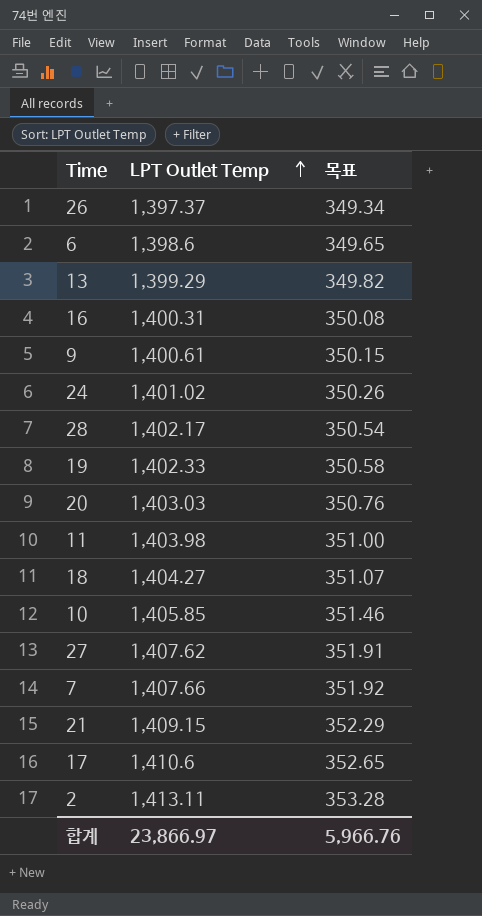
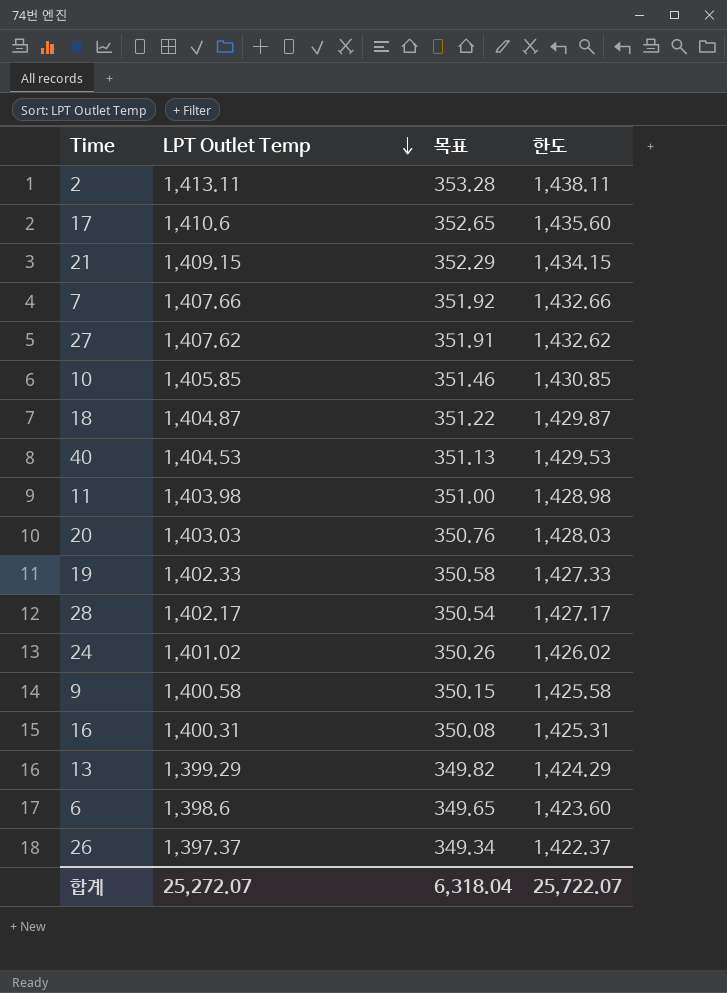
row order: LPT Outlet Temp ascending -> LPT Outlet Temp descending
column 한도 | formula: none -> [LPT Outlet Temp] + 25
18 | LPT Outlet Temp: 1,404.27 -> 1,404.87
18 | 목표: 351.07 -> 351.22
row 40: none -> 1,404.53 | 351.13 | 1,429.53
9 | LPT Outlet Temp: 1,400.61 -> 1,400.58
합계 | LPT Outlet Temp: 23,866.97 -> 25,272.07
합계 | 목표: 5,966.76 -> 6,318.04

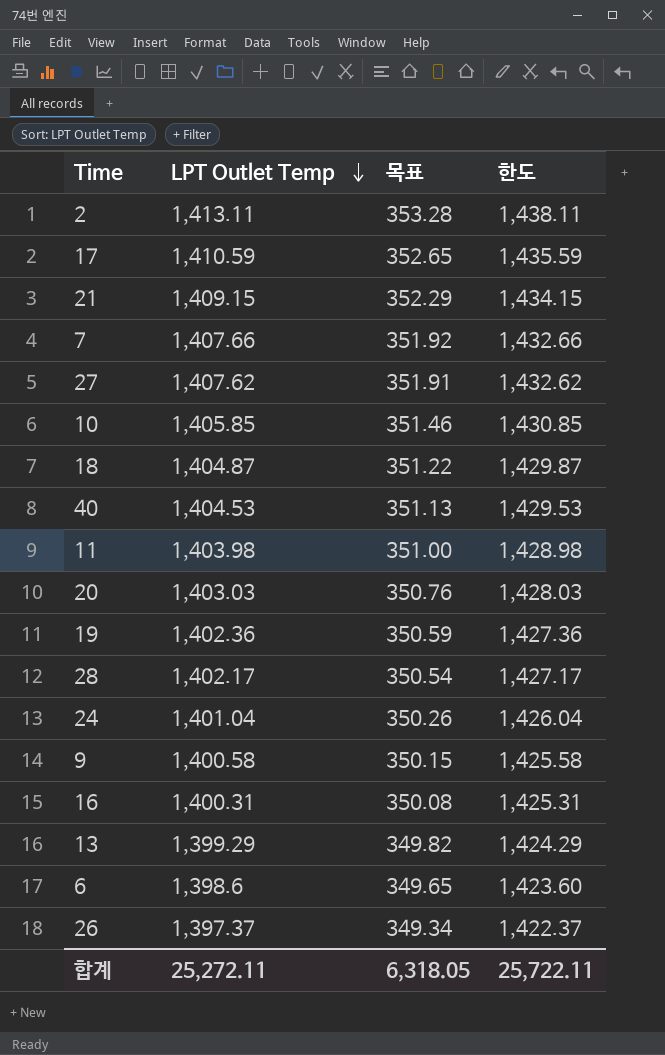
17 | LPT Outlet Temp: 1,410.6 -> 1,410.59
17 | 한도: 1,435.60 -> 1,435.59
19 | LPT Outlet Temp: 1,402.33 -> 1,402.36
19 | 목표: 350.58 -> 350.59
19 | 한도: 1,427.33 -> 1,427.36
24 | LPT Outlet Temp: 1,401.02 -> 1,401.04
24 | 한도: 1,426.02 -> 1,426.04
합계 | LPT Outlet Temp: 25,272.07 -> 25,272.11
합계 | 목표: 6,318.04 -> 6,318.05
합계 | 한도: 25,722.07 -> 25,722.11

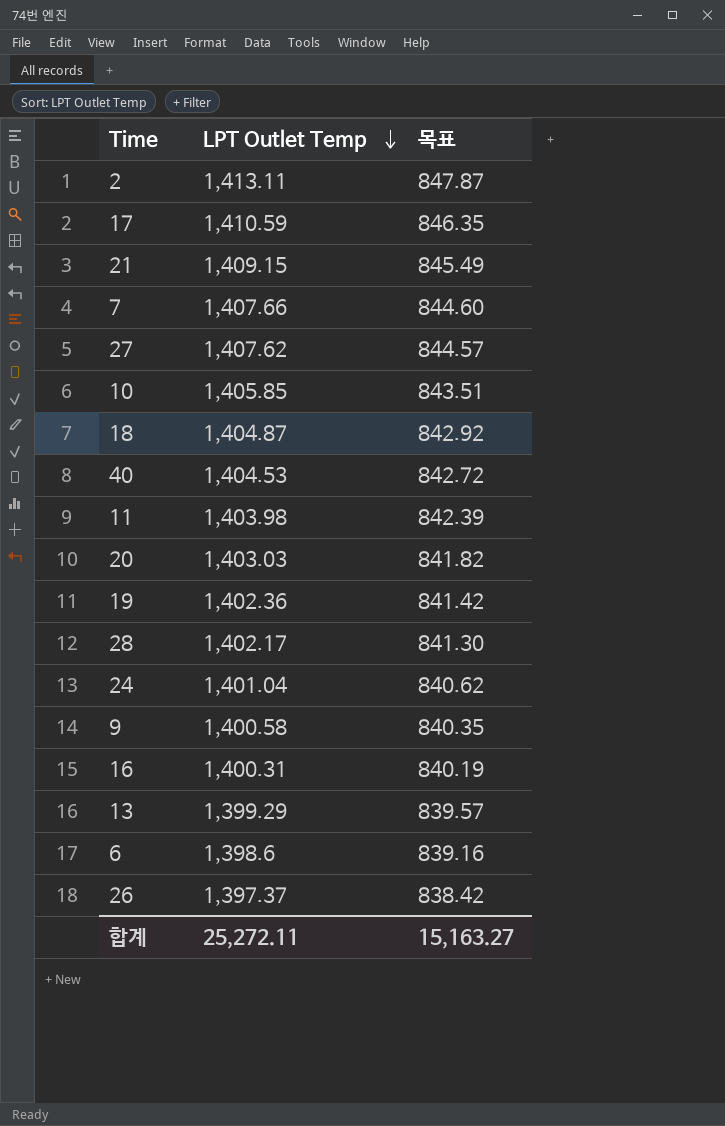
column 한도 | formula: [LPT Outlet Temp] + 25 -> none
column 목표 | formula: [LPT Outlet Temp] * 0.25 -> [LPT Outlet Temp] * 0.6
합계 | 목표: 6,318.05 -> 15,163.27

